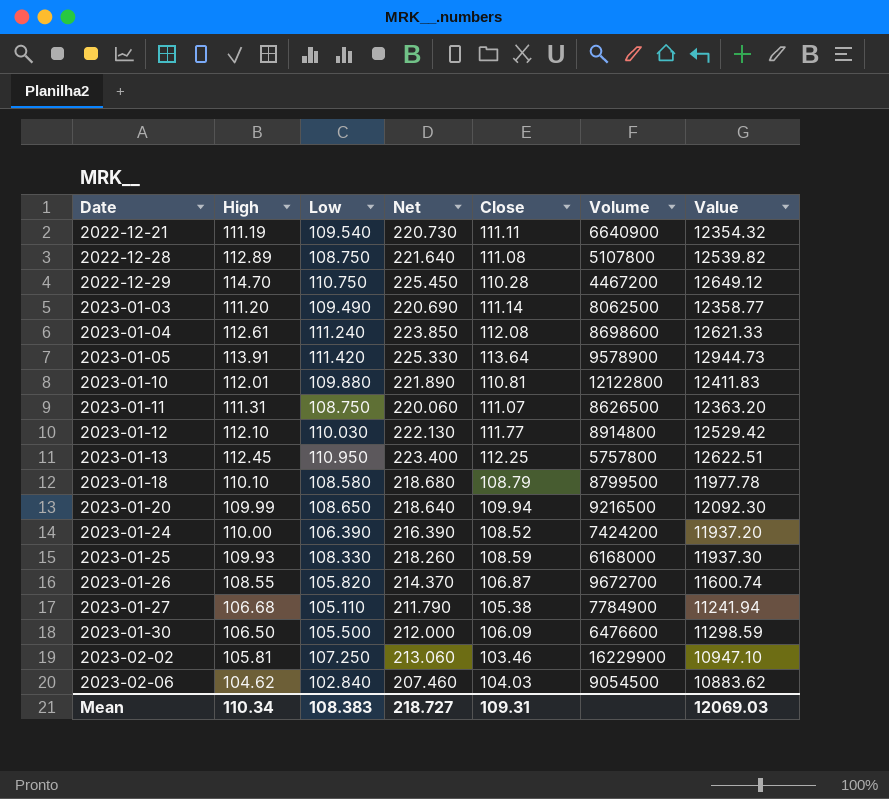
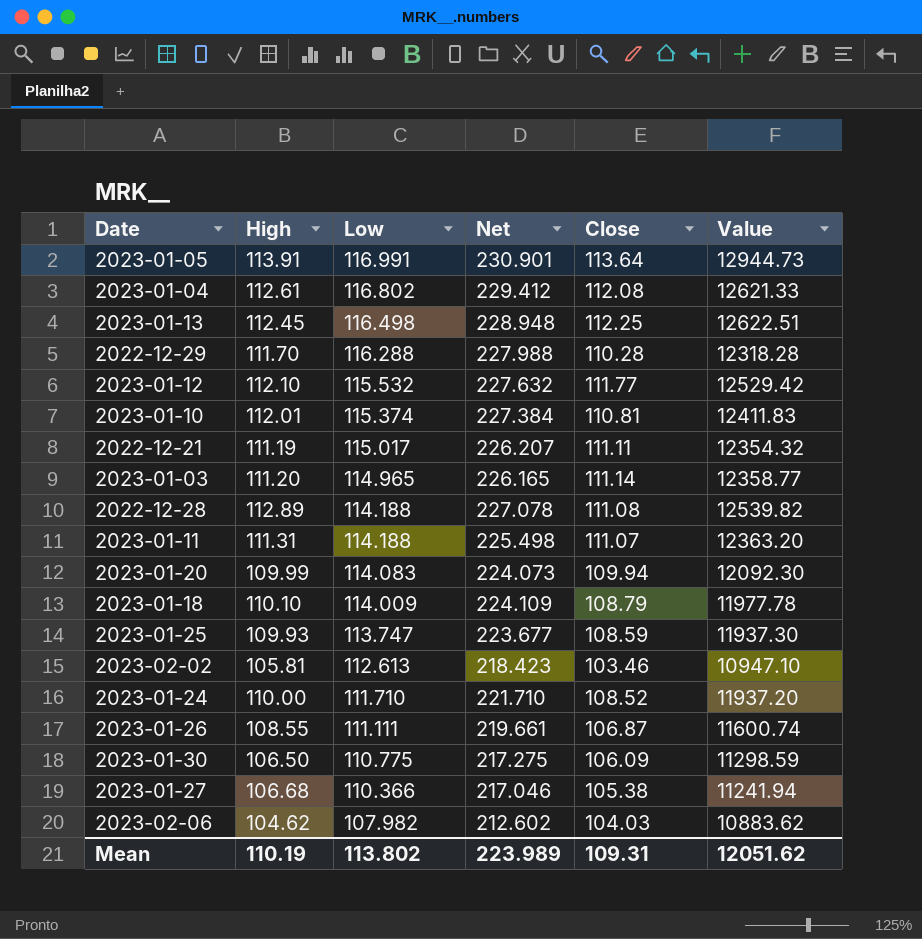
row order: Date ascending -> Low descending
column Volume | position: 6 -> none
2023-01-05 | Low: 111.420 -> 116.991
2023-01-05 | Net: 225.330 -> 230.901
2023-01-04 | Low: 111.240 -> 116.802
2023-01-04 | Net: 223.850 -> 229.412
2023-01-13 | Low: 110.950 -> 116.498
2023-01-13 | Net: 223.400 -> 228.948
2022-12-29 | High: 114.70 -> 111.70
2022-12-29 | Low: 110.750 -> 116.288
2022-12-29 | Net: 225.450 -> 227.988
2022-12-29 | Value: 12649.12 -> 12318.28
2023-01-12 | Low: 110.030 -> 115.532
2023-01-12 | Net: 222.130 -> 227.632
2023-01-10 | Low: 109.880 -> 115.374
2023-01-10 | Net: 221.890 -> 227.384
2022-12-21 | Low: 109.540 -> 115.017
2022-12-21 | Net: 220.730 -> 226.207
2023-01-03 | Low: 109.490 -> 114.965
2023-01-03 | Net: 220.690 -> 226.165
2022-12-28 | Low: 108.750 -> 114.188
2022-12-28 | Net: 221.640 -> 227.078
2023-01-11 | Low: 108.750 -> 114.188
2023-01-11 | Net: 220.060 -> 225.498
2023-01-20 | Low: 108.650 -> 114.083
2023-01-20 | Net: 218.640 -> 224.073
2023-01-18 | Low: 108.580 -> 114.009
2023-01-18 | Net: 218.680 -> 224.109
2023-01-25 | Low: 108.330 -> 113.747
2023-01-25 | Net: 218.260 -> 223.677
2023-02-02 | Low: 107.250 -> 112.613
2023-02-02 | Net: 213.060 -> 218.423
2023-01-24 | Low: 106.390 -> 111.710
2023-01-24 | Net: 216.390 -> 221.710
2023-01-26 | Low: 105.820 -> 111.111
2023-01-26 | Net: 214.370 -> 219.661
2023-01-30 | Low: 105.500 -> 110.775
2023-01-30 | Net: 212.000 -> 217.275
2023-01-27 | Low: 105.110 -> 110.366
2023-01-27 | Net: 211.790 -> 217.046
2023-02-06 | Low: 102.840 -> 107.982
2023-02-06 | Net: 207.460 -> 212.602
Mean | High: 110.34 -> 110.19
Mean | Low: 108.383 -> 113.802
Mean | Net: 218.727 -> 223.989
Mean | Value: 12069.03 -> 12051.62

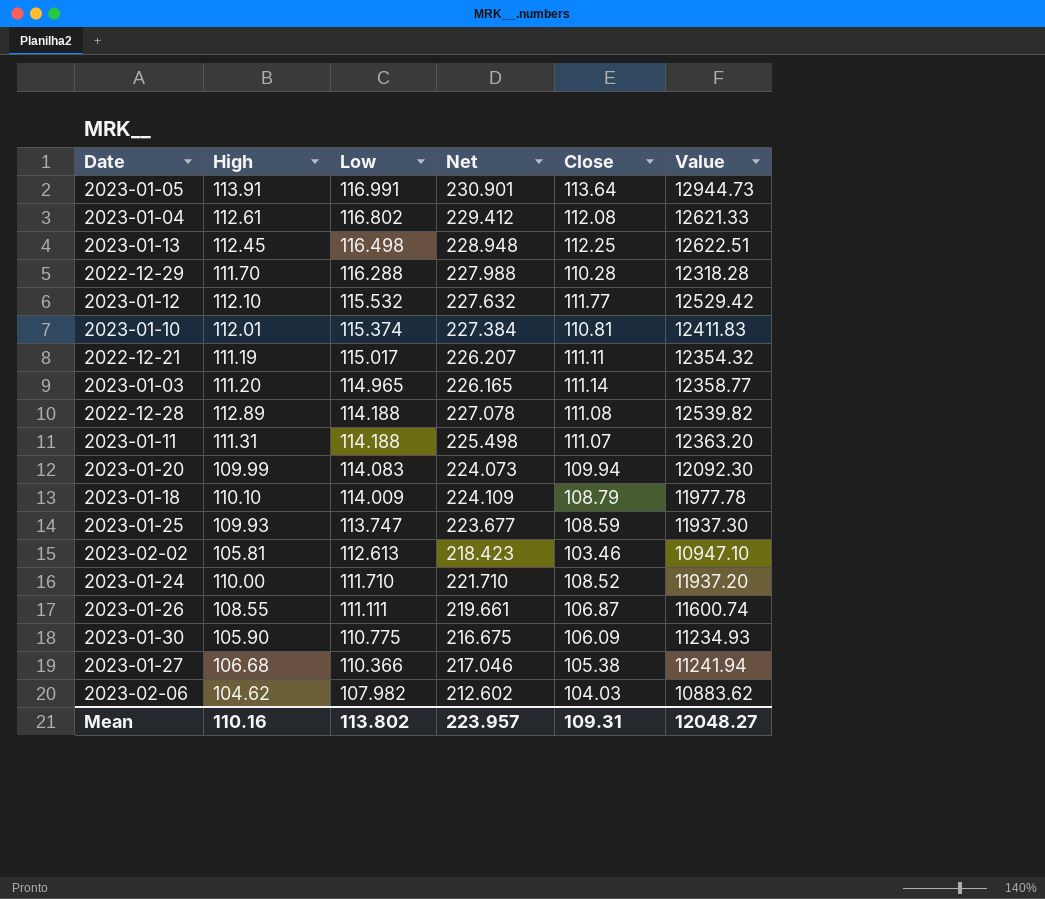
2023-01-30 | High: 106.50 -> 105.90
2023-01-30 | Net: 217.275 -> 216.675
2023-01-30 | Value: 11298.59 -> 11234.93
Mean | High: 110.19 -> 110.16
Mean | Net: 223.989 -> 223.957
Mean | Value: 12051.62 -> 12048.27

